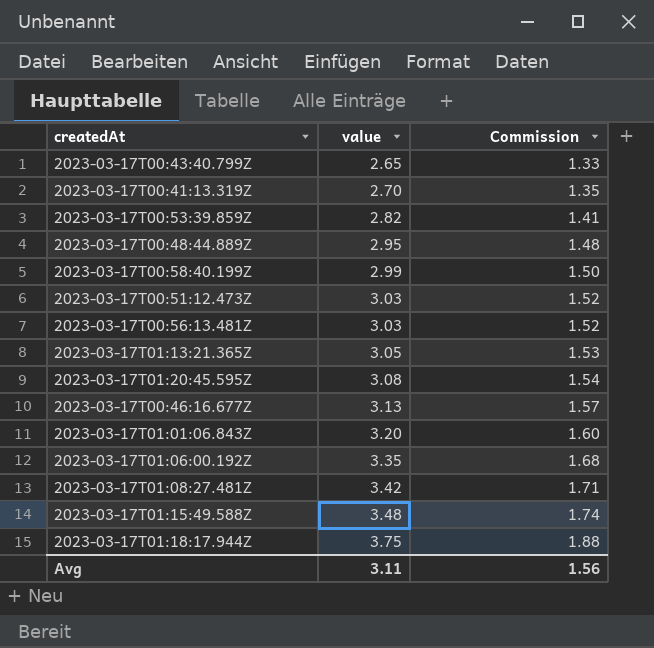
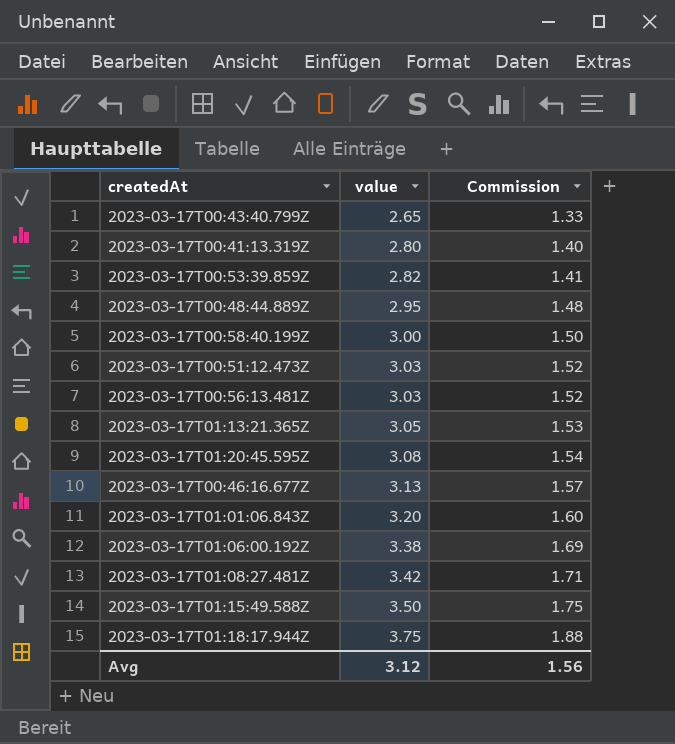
2023-03-17T00:41:13.319Z | value: 2.70 -> 2.80
2023-03-17T00:41:13.319Z | Commission: 1.35 -> 1.40
2023-03-17T00:58:40.199Z | value: 2.99 -> 3.00
2023-03-17T01:06:00.192Z | value: 3.35 -> 3.38
2023-03-17T01:06:00.192Z | Commission: 1.68 -> 1.69
2023-03-17T01:15:49.588Z | value: 3.48 -> 3.50
2023-03-17T01:15:49.588Z | Commission: 1.74 -> 1.75
Avg | value: 3.11 -> 3.12

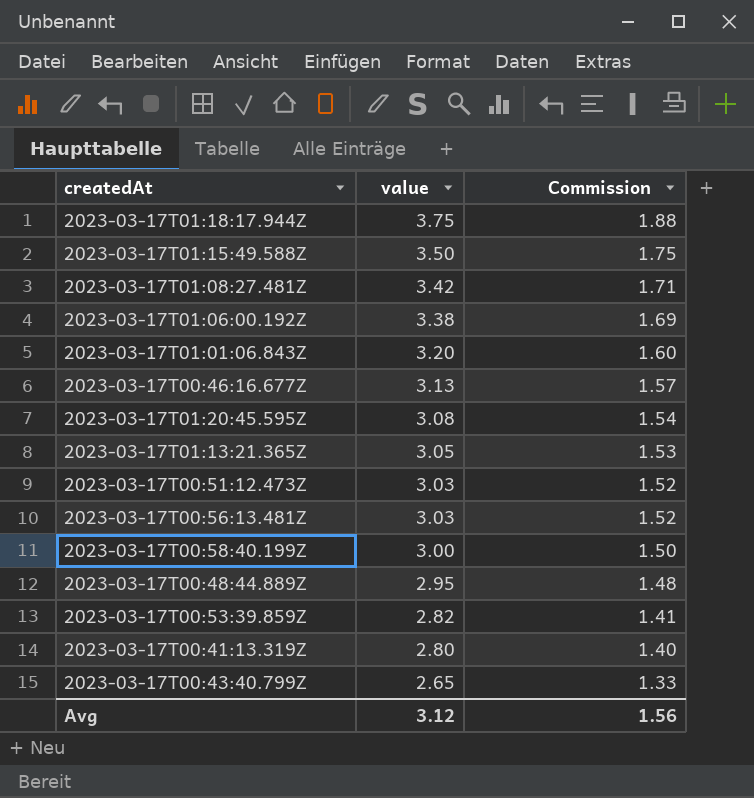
row order: value ascending -> value descending

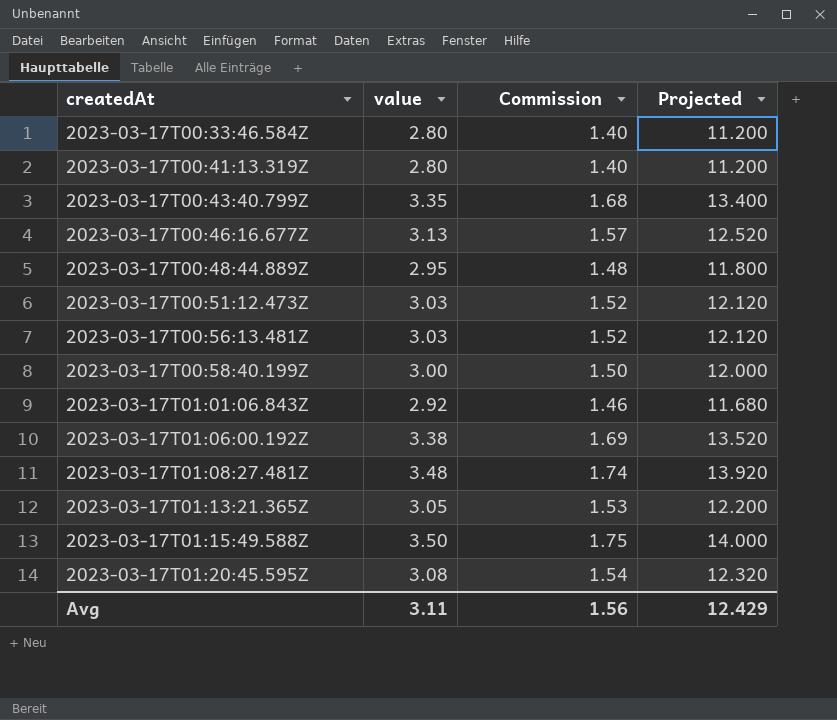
row order: value descending -> createdAt ascending
column Projected | formula: none -> [value] * 4
row 2023-03-17T01:18:17.944Z: 3.75 | 1.88 -> none
row 2023-03-17T00:53:39.859Z: 2.82 | 1.41 -> none
row 2023-03-17T00:33:46.584Z: none -> 2.80 | 1.40 | 11.200
2023-03-17T00:43:40.799Z | value: 2.65 -> 3.35
2023-03-17T00:43:40.799Z | Commission: 1.33 -> 1.68
2023-03-17T01:01:06.843Z | value: 3.20 -> 2.92
2023-03-17T01:01:06.843Z | Commission: 1.60 -> 1.46
2023-03-17T01:08:27.481Z | value: 3.42 -> 3.48
2023-03-17T01:08:27.481Z | Commission: 1.71 -> 1.74
Avg | value: 3.12 -> 3.11

